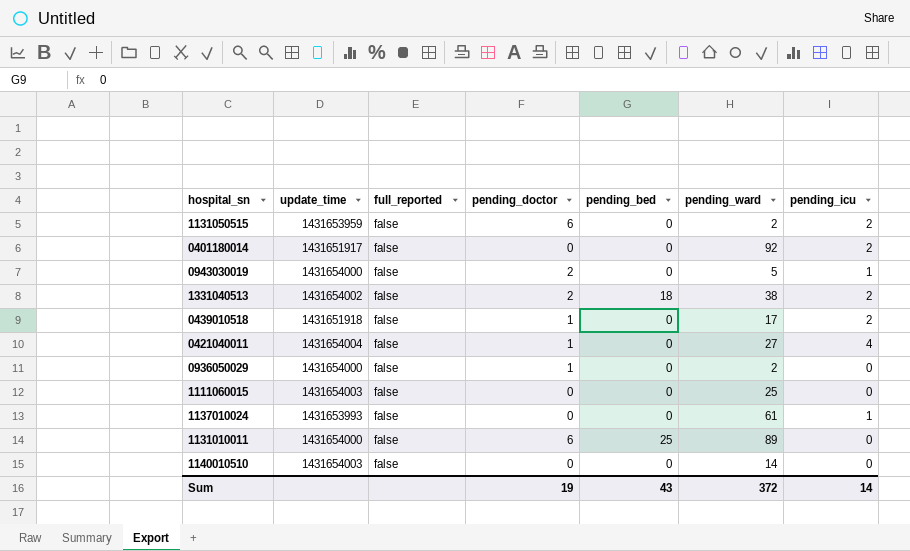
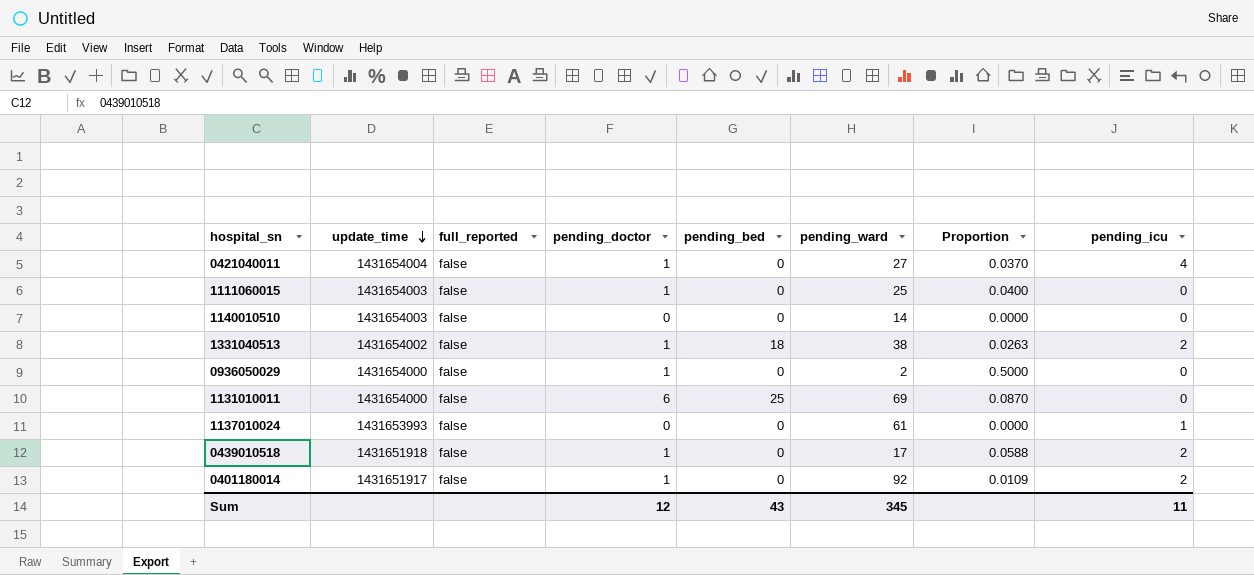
row order: none -> update_time descending
column Proportion | formula: none -> [pending_doctor] / [pending_ward]
row 1131050515: 1431653959 | false | 6 | 0 | 2 | 2 -> none
row 0943030019: 1431654000 | false | 2 | 0 | 5 | 1 -> none
1111060015 | pending_doctor: 0 -> 1
1331040513 | pending_doctor: 2 -> 1
1131010011 | pending_ward: 89 -> 69
0401180014 | pending_doctor: 0 -> 1
Sum | pending_doctor: 19 -> 12
Sum | pending_ward: 372 -> 345
Sum | pending_icu: 14 -> 11

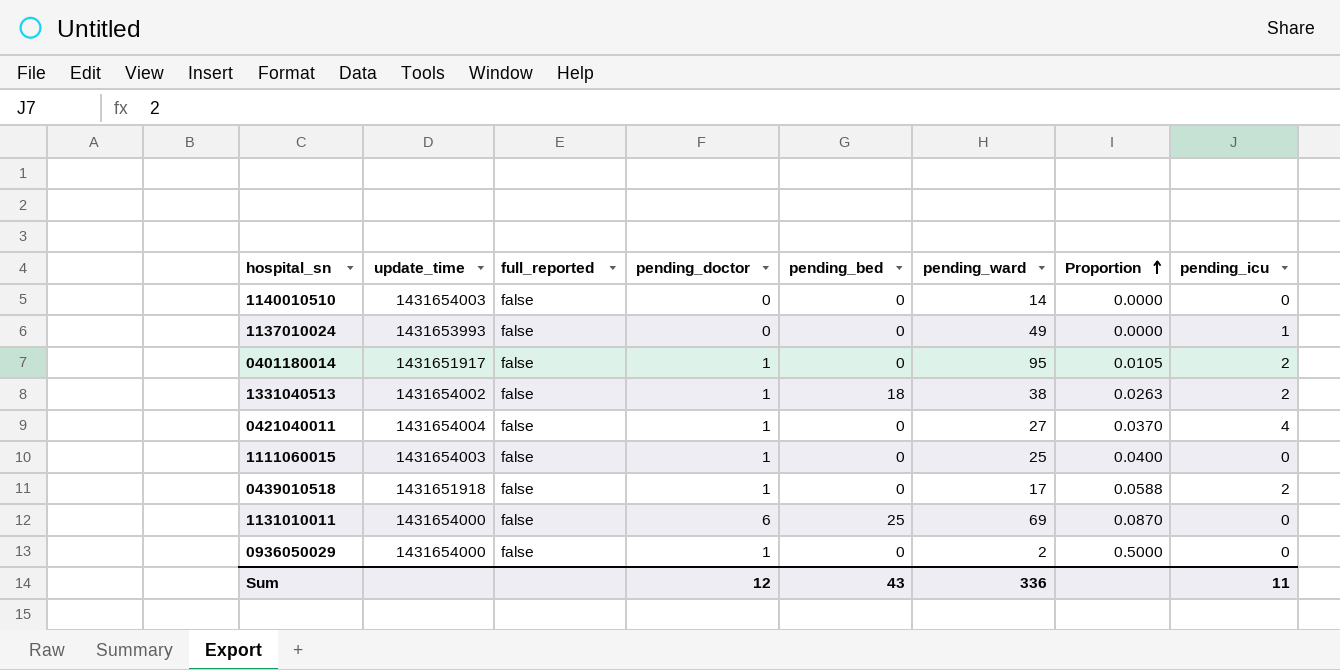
row order: update_time descending -> Proportion ascending
1137010024 | pending_ward: 61 -> 49
0401180014 | pending_ward: 92 -> 95
0401180014 | Proportion: 0.0109 -> 0.0105
Sum | pending_ward: 345 -> 336

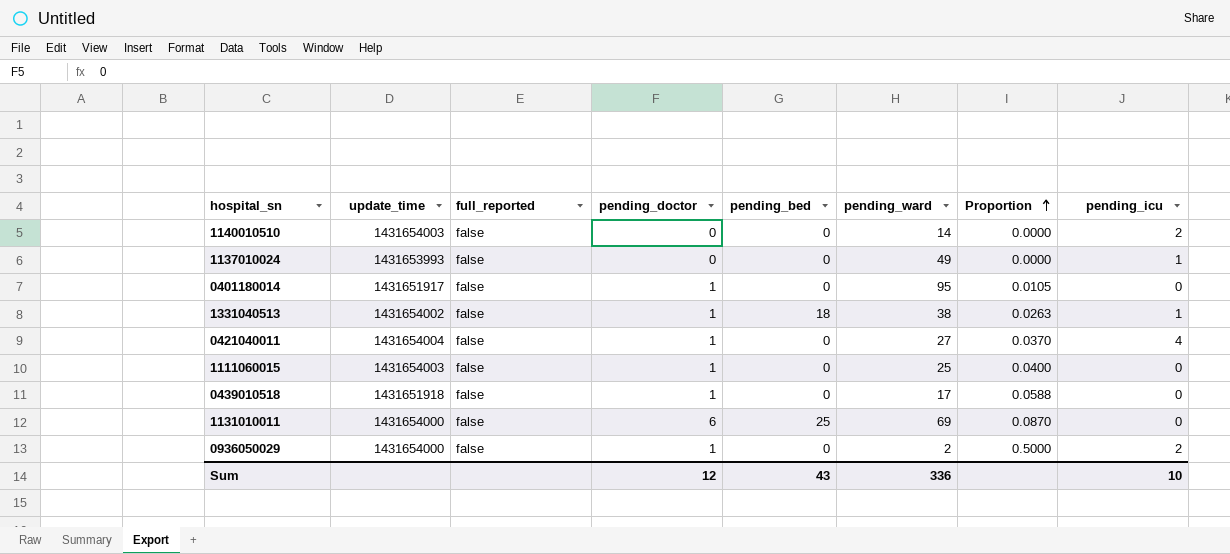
1140010510 | pending_icu: 0 -> 2
0401180014 | pending_icu: 2 -> 0
1331040513 | pending_icu: 2 -> 1
0439010518 | pending_icu: 2 -> 0
0936050029 | pending_icu: 0 -> 2
Sum | pending_icu: 11 -> 10

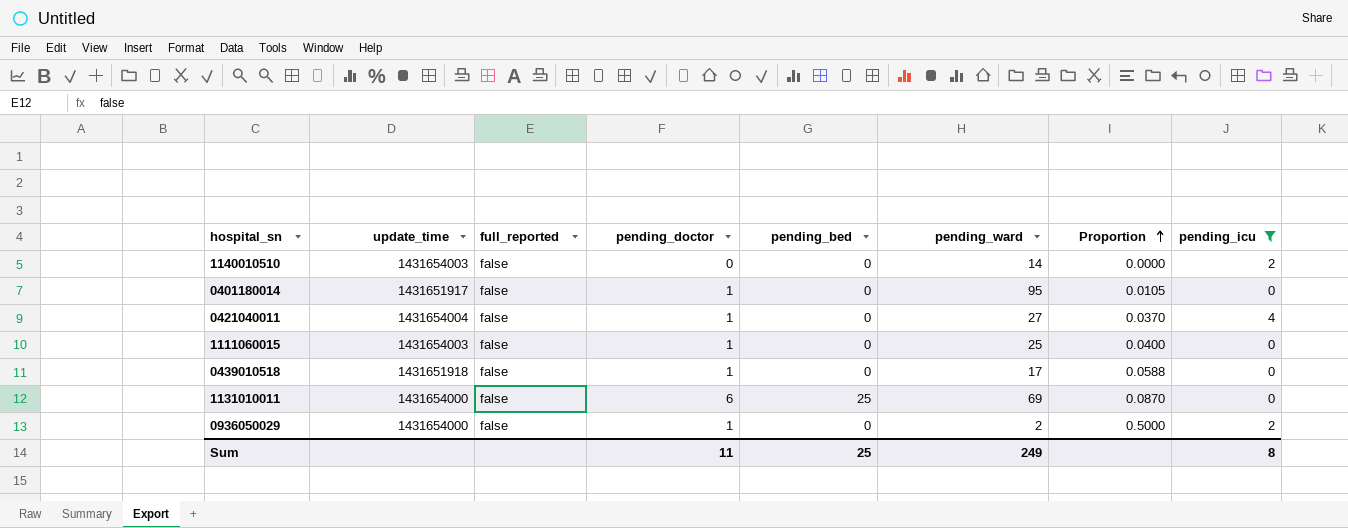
filter: none -> pending_icu != 1
Sum | pending_doctor: 12 -> 11
Sum | pending_bed: 43 -> 25
Sum | pending_ward: 336 -> 249
Sum | pending_icu: 10 -> 8

